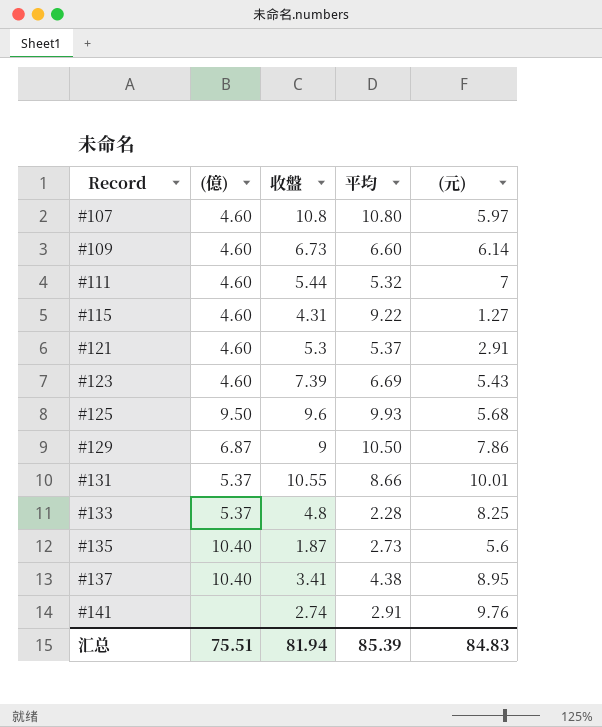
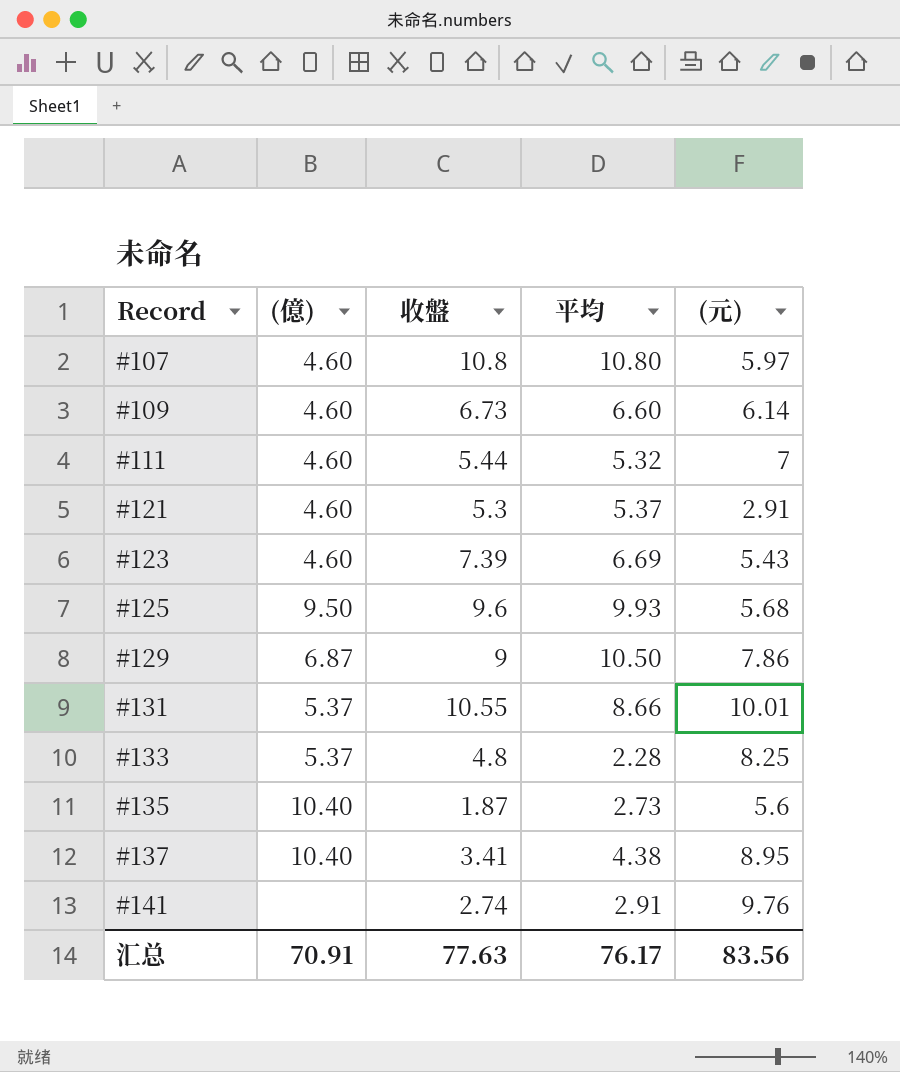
row #115: 4.60 | 4.31 | 9.22 | 1.27 -> none
汇总 | (億): 75.51 -> 70.91
汇总 | 收盤: 81.94 -> 77.63
汇总 | 平均: 85.39 -> 76.17
汇总 | (元): 84.83 -> 83.56

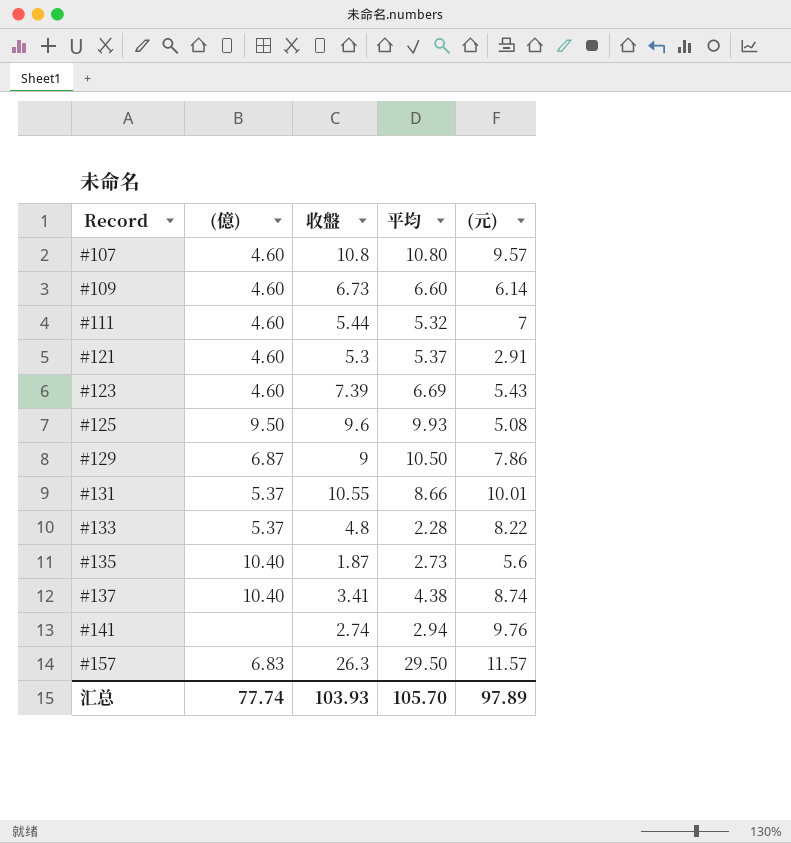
#107 | (元): 5.97 -> 9.57
#125 | (元): 5.68 -> 5.08
#133 | (元): 8.25 -> 8.22
#137 | (元): 8.95 -> 8.74
#141 | 平均: 2.91 -> 2.94
row #157: none -> 6.83 | 26.3 | 29.50 | 11.57
汇总 | (億): 70.91 -> 77.74
汇总 | 收盤: 77.63 -> 103.93
汇总 | 平均: 76.17 -> 105.70
汇总 | (元): 83.56 -> 97.89

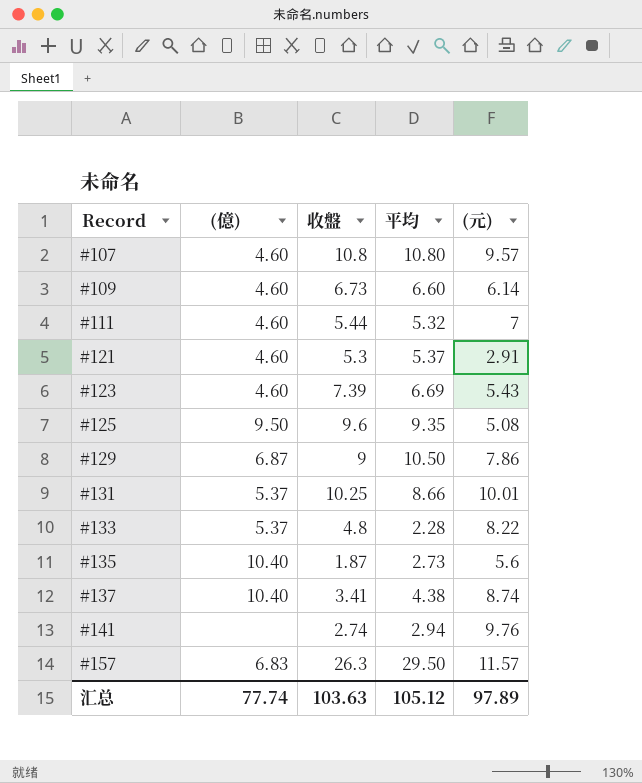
#125 | 平均: 9.93 -> 9.35
#131 | 收盤: 10.55 -> 10.25
汇总 | 收盤: 103.93 -> 103.63
汇总 | 平均: 105.70 -> 105.12

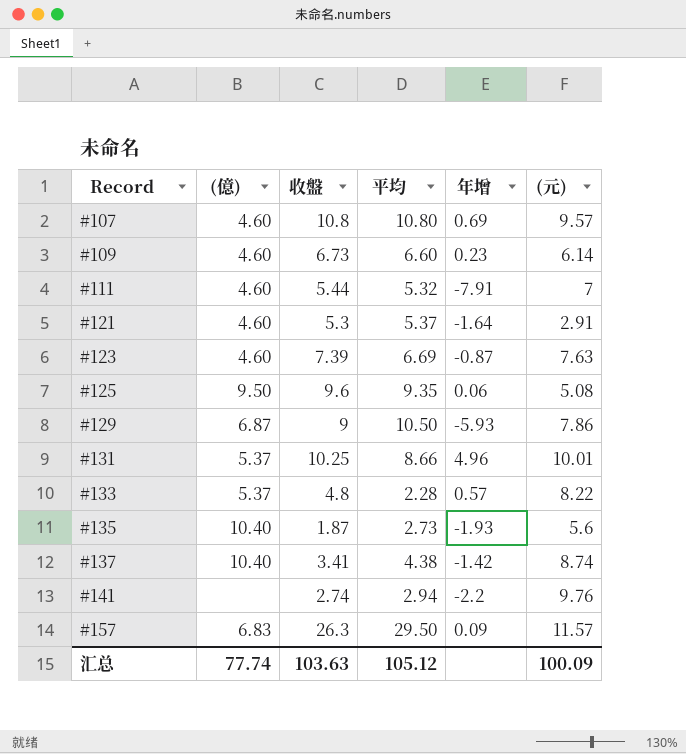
column 年增 | position: none -> 5
#123 | (元): 5.43 -> 7.63
汇总 | (元): 97.89 -> 100.09

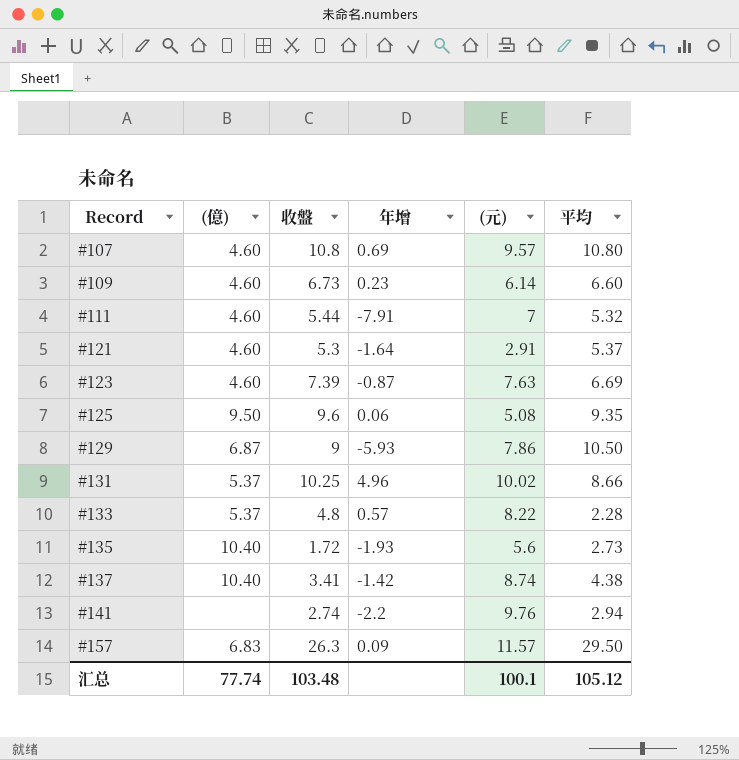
column 平均 | position: 4 -> 6
#131 | (元): 10.01 -> 10.02
#135 | 收盤: 1.87 -> 1.72
汇总 | 收盤: 103.63 -> 103.48
汇总 | (元): 100.09 -> 100.1

